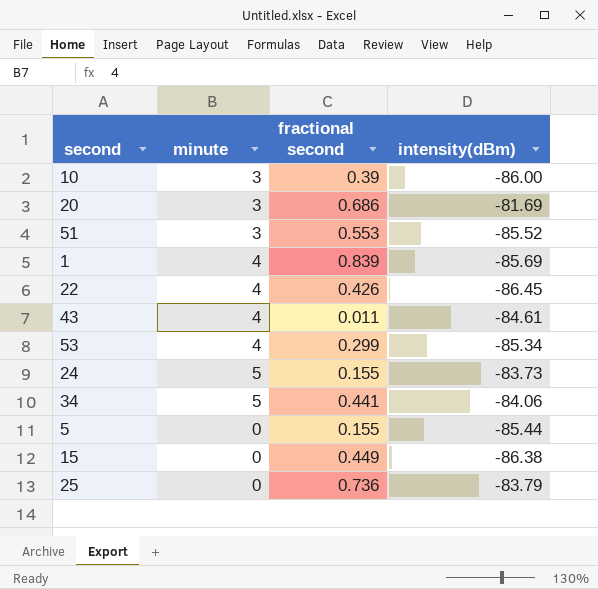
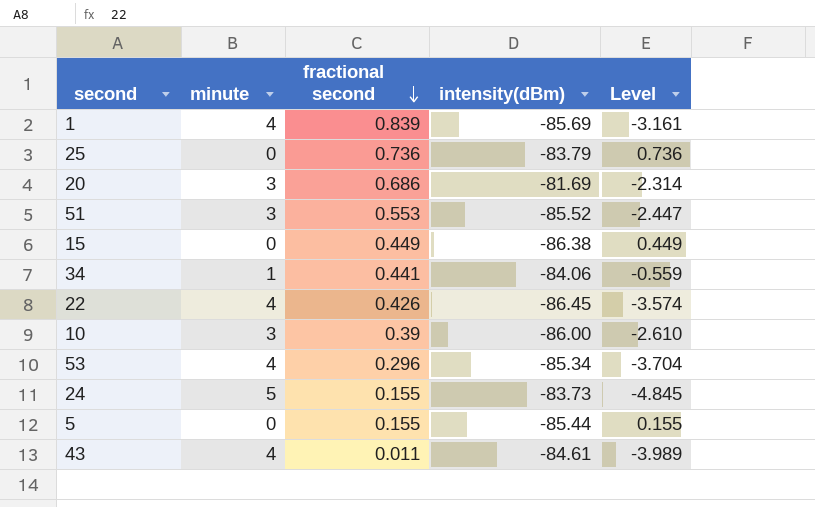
row order: none -> fractional second descending
column Level | formula: none -> [fractional second] - [minute]
34 | minute: 5 -> 1
53 | fractional second: 0.299 -> 0.296

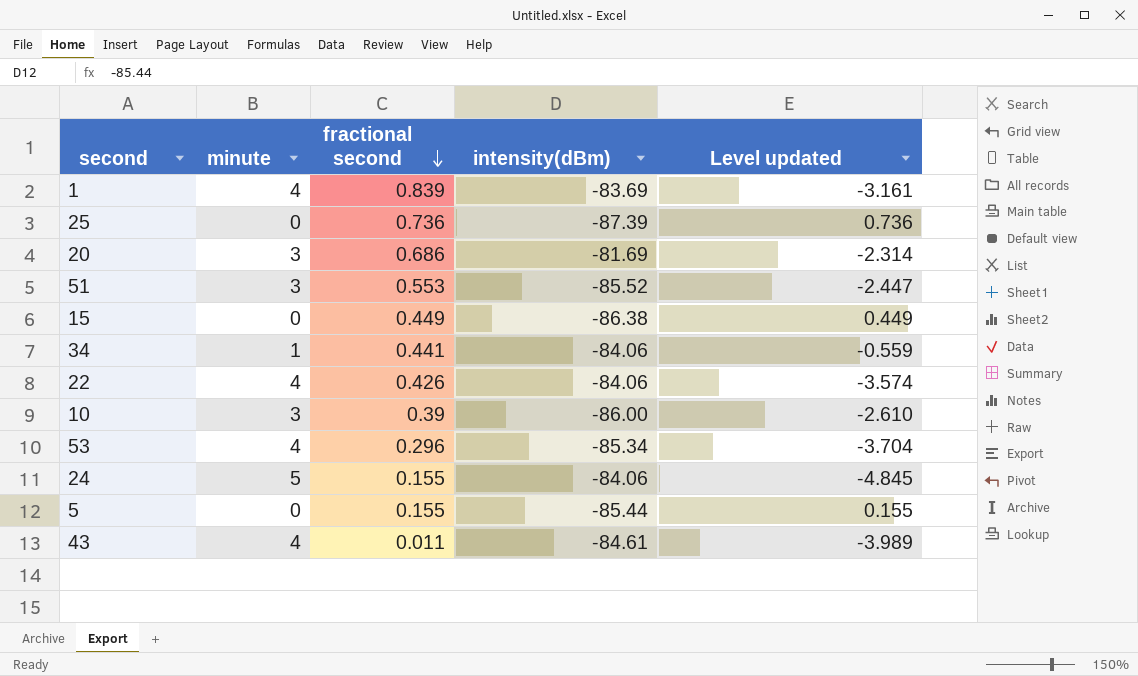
column name: Level -> Level updated
1 | intensity(dBm): -85.69 -> -83.69
25 | intensity(dBm): -83.79 -> -87.39
22 | intensity(dBm): -86.45 -> -84.06
24 | intensity(dBm): -83.73 -> -84.06

